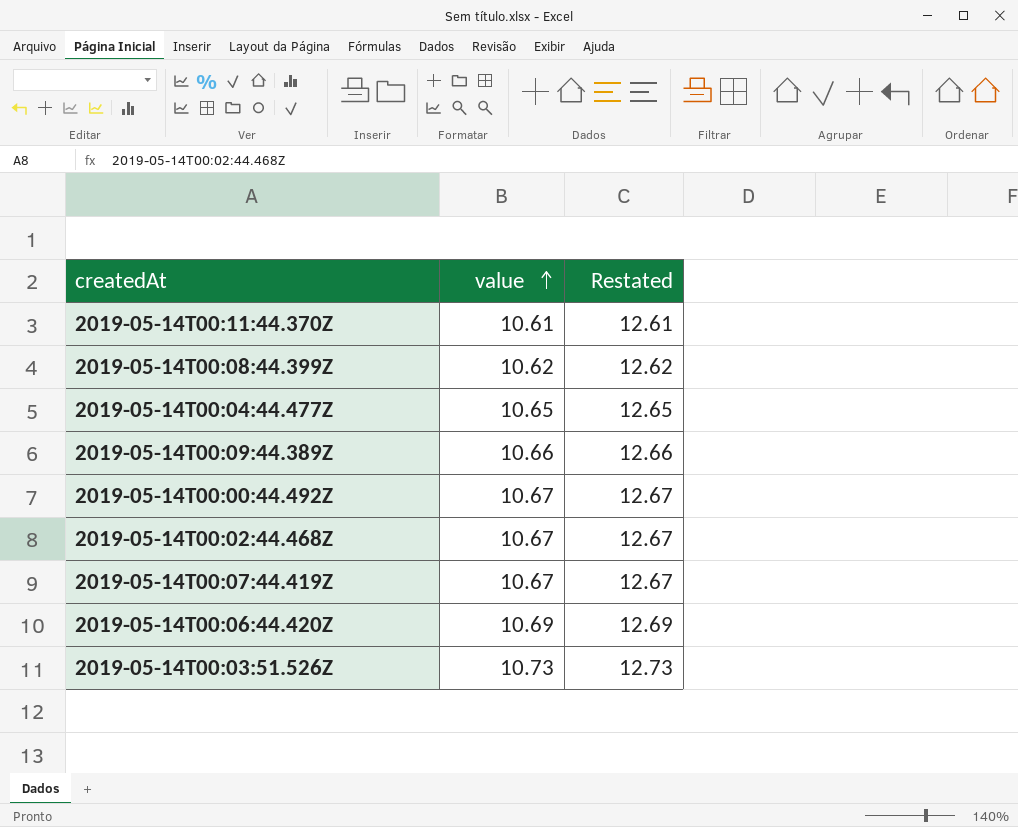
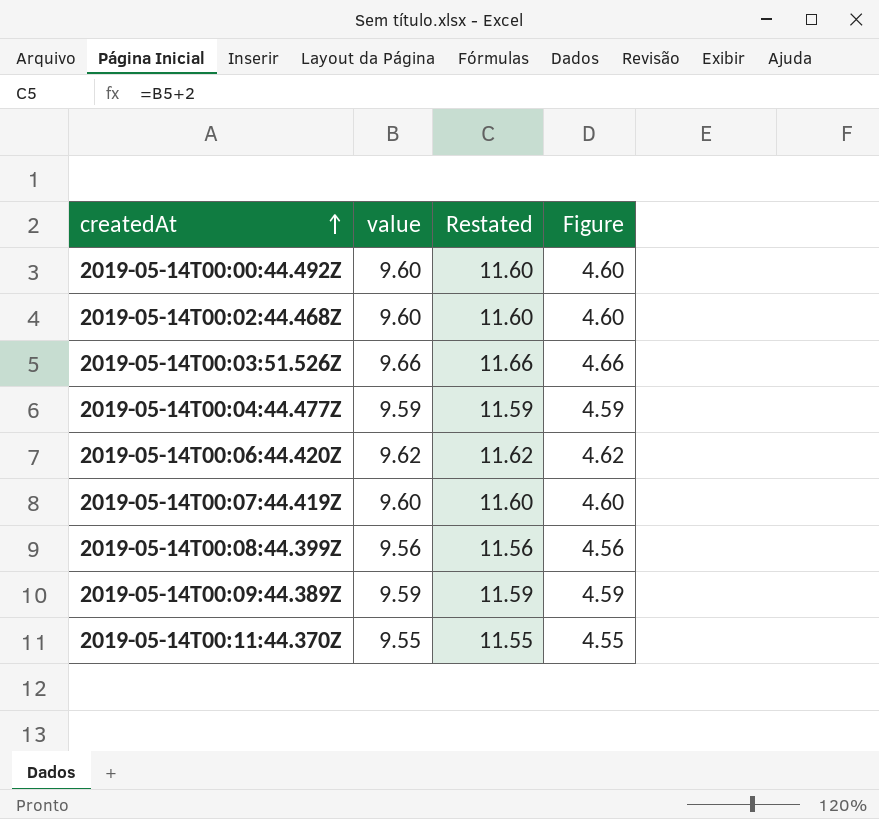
row order: value ascending -> createdAt ascending
column Figure | formula: none -> [value] - 5
2019-05-14T00:00:44.492Z | value: 10.67 -> 9.60
2019-05-14T00:00:44.492Z | Restated: 12.67 -> 11.60
2019-05-14T00:02:44.468Z | value: 10.67 -> 9.60
2019-05-14T00:02:44.468Z | Restated: 12.67 -> 11.60
2019-05-14T00:03:51.526Z | value: 10.73 -> 9.66
2019-05-14T00:03:51.526Z | Restated: 12.73 -> 11.66
2019-05-14T00:04:44.477Z | value: 10.65 -> 9.59
2019-05-14T00:04:44.477Z | Restated: 12.65 -> 11.59
2019-05-14T00:06:44.420Z | value: 10.69 -> 9.62
2019-05-14T00:06:44.420Z | Restated: 12.69 -> 11.62
2019-05-14T00:07:44.419Z | value: 10.67 -> 9.60
2019-05-14T00:07:44.419Z | Restated: 12.67 -> 11.60
2019-05-14T00:08:44.399Z | value: 10.62 -> 9.56
2019-05-14T00:08:44.399Z | Restated: 12.62 -> 11.56
2019-05-14T00:09:44.389Z | value: 10.66 -> 9.59
2019-05-14T00:09:44.389Z | Restated: 12.66 -> 11.59
2019-05-14T00:11:44.370Z | value: 10.61 -> 9.55
2019-05-14T00:11:44.370Z | Restated: 12.61 -> 11.55

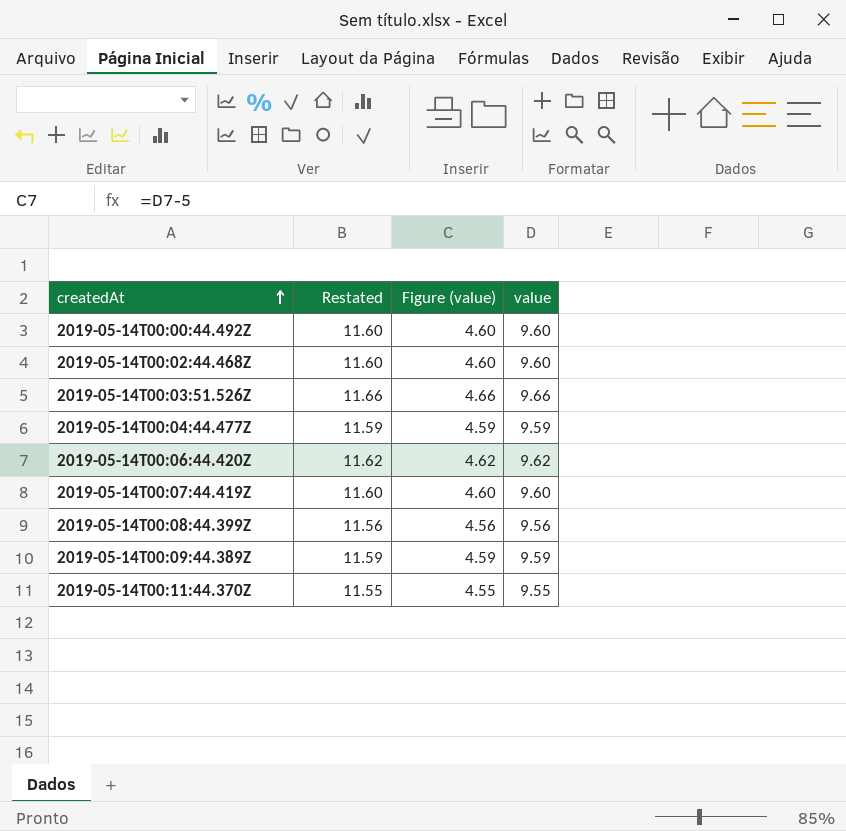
column name: Figure -> Figure (value)
column value | position: 2 -> 4

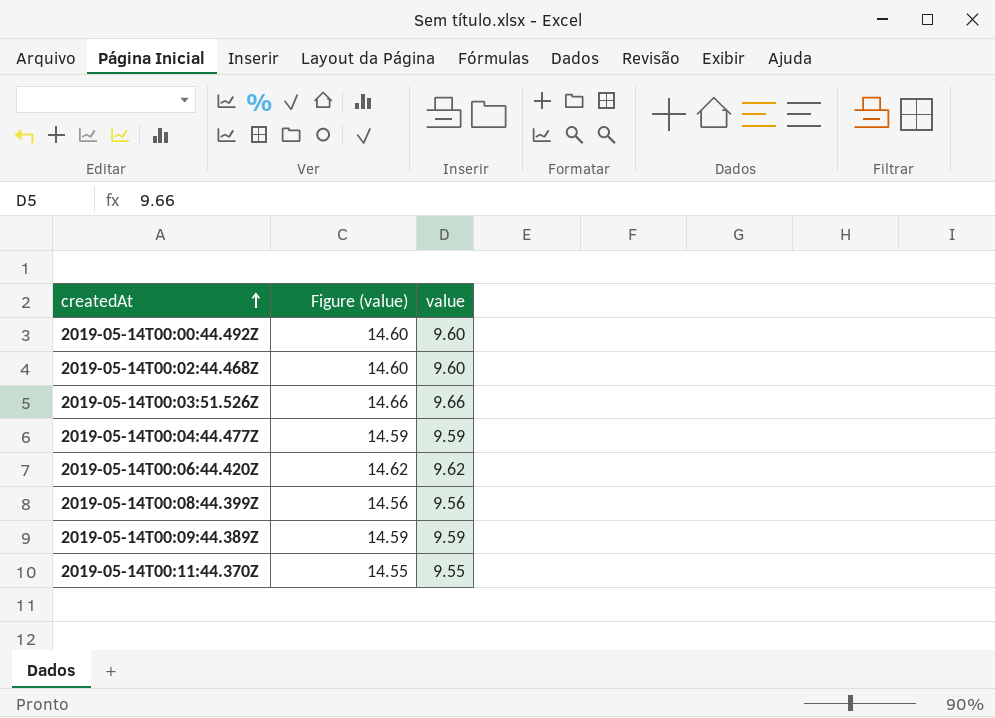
column Restated | formula: [value] + 2 -> none
column Figure (value) | formula: [value] - 5 -> [value] + 5
row 2019-05-14T00:07:44.419Z: 11.60 | 4.60 | 9.60 -> none

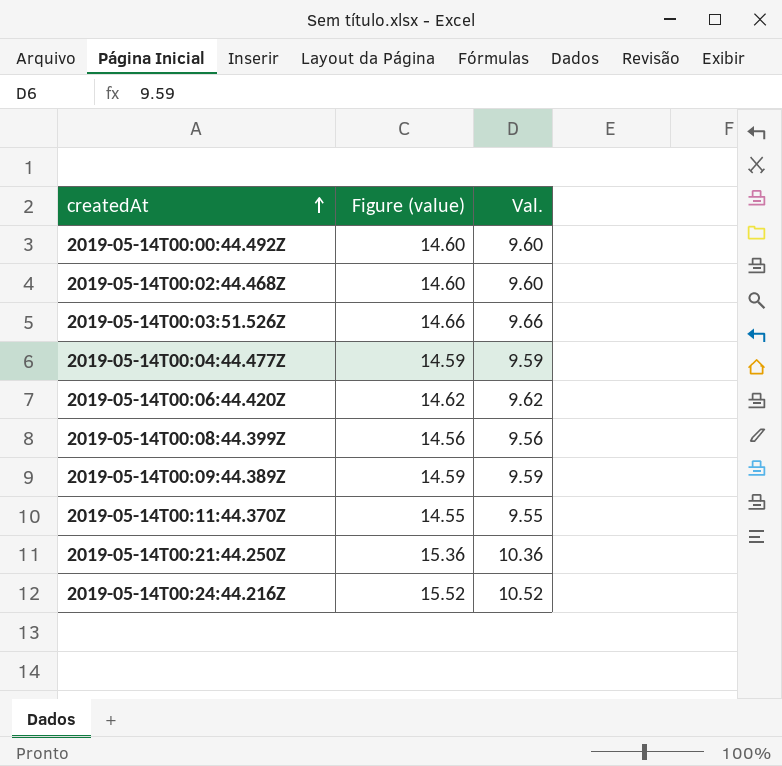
column name: value -> Val.
row 2019-05-14T00:21:44.250Z: none -> 15.36 | 10.36
row 2019-05-14T00:24:44.216Z: none -> 15.52 | 10.52

